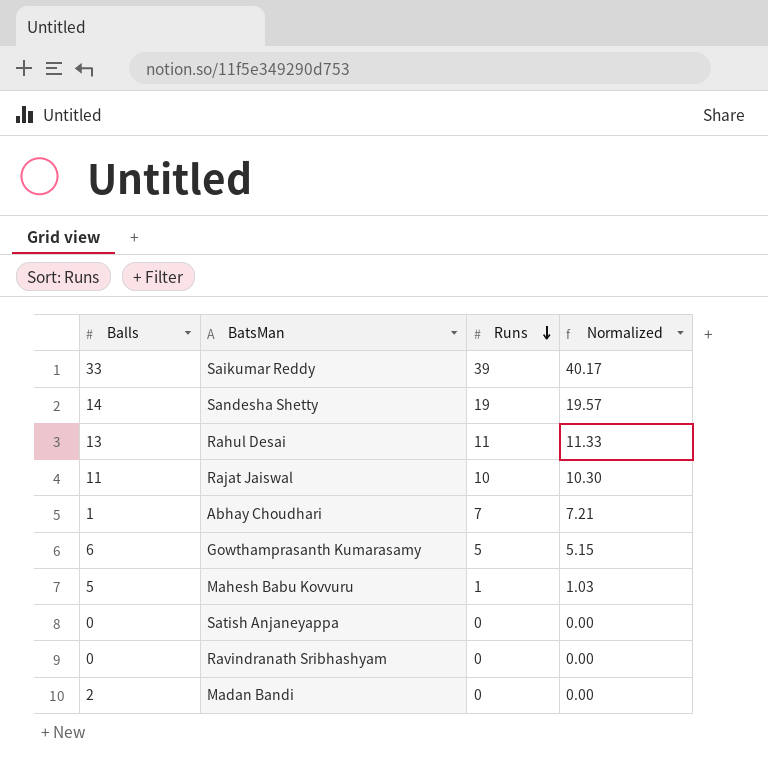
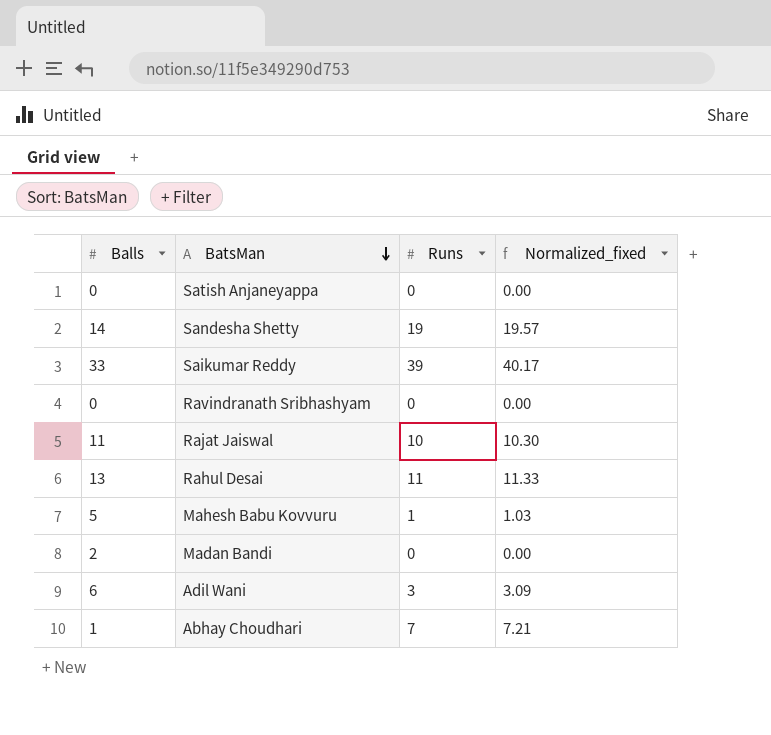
row order: Runs descending -> BatsMan descending
column name: Normalized -> Normalized_fixed
row Gowthamprasanth Kumarasamy: 6 | 5 | 5.15 -> none
row Adil Wani: none -> 6 | 3 | 3.09

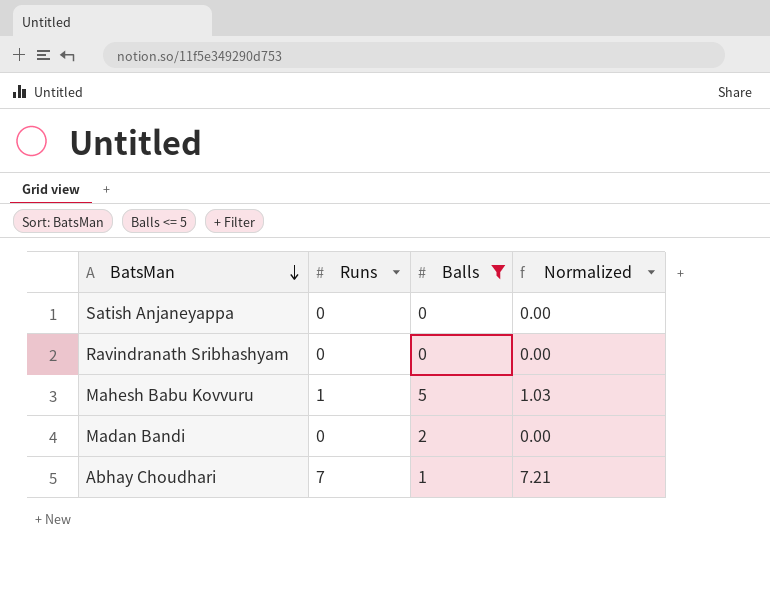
filter: none -> Balls <= 5
column Balls | position: 1 -> 3
column name: Normalized_fixed -> Normalized

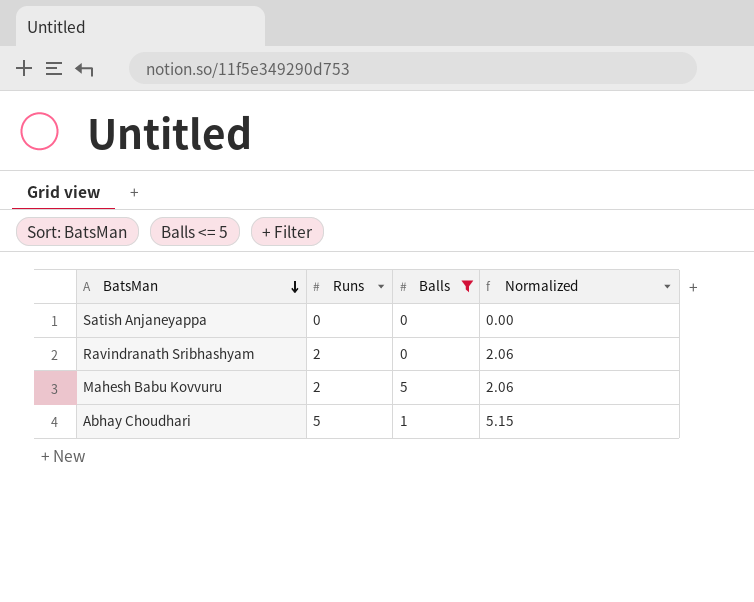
row Madan Bandi: 0 | 2 | 0.00 -> none
Ravindranath Sribhashyam | Runs: 0 -> 2
Ravindranath Sribhashyam | Normalized: 0.00 -> 2.06
Mahesh Babu Kovvuru | Runs: 1 -> 2
Mahesh Babu Kovvuru | Normalized: 1.03 -> 2.06
Abhay Choudhari | Runs: 7 -> 5
Abhay Choudhari | Normalized: 7.21 -> 5.15

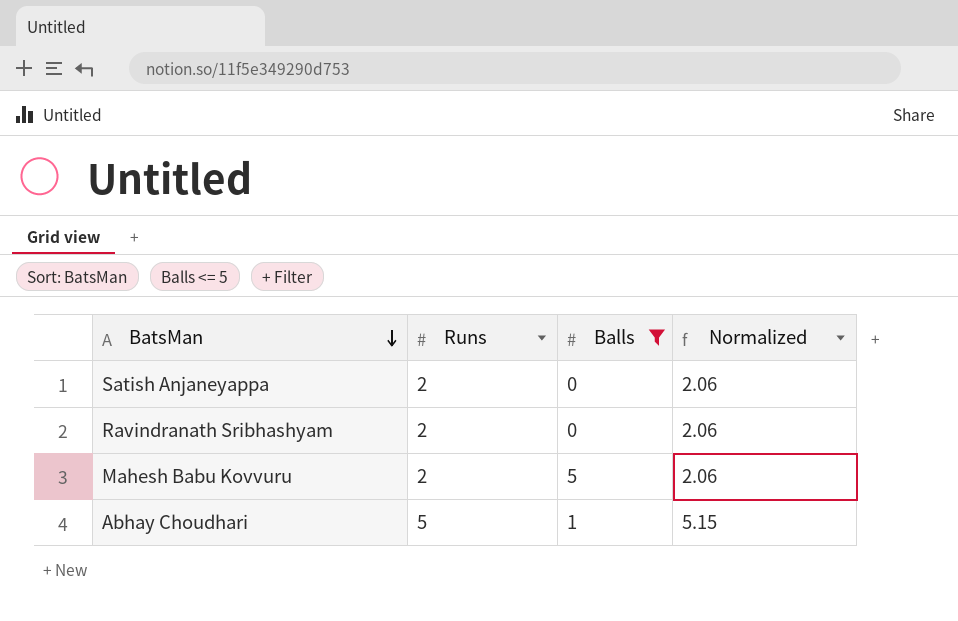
Satish Anjaneyappa | Runs: 0 -> 2
Satish Anjaneyappa | Normalized: 0.00 -> 2.06

